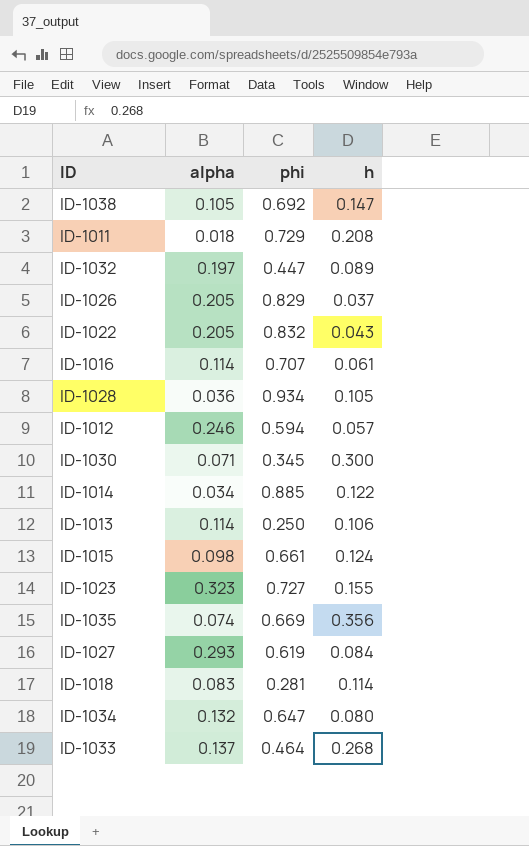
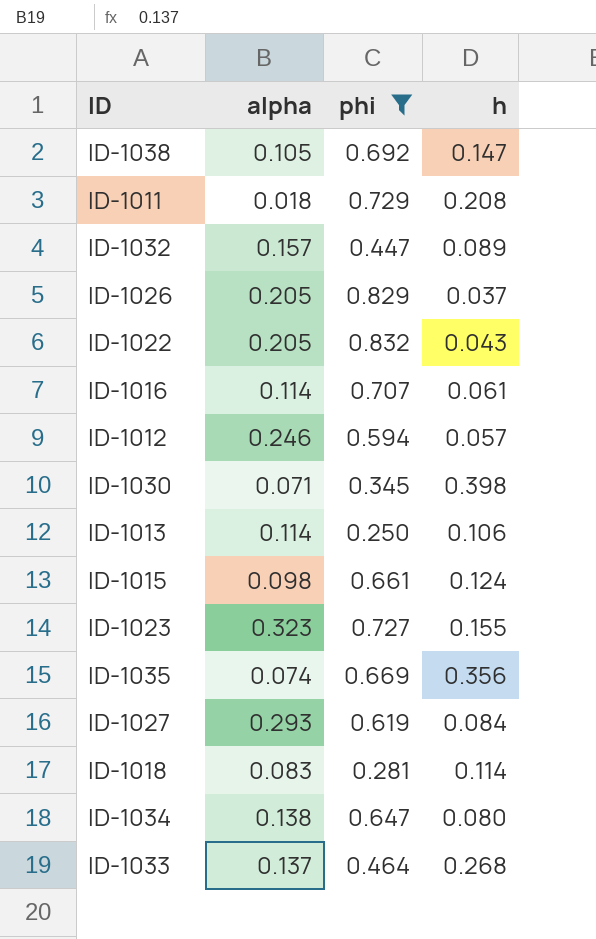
filter: none -> phi <= 0.832
ID-1032 | alpha: 0.197 -> 0.157
ID-1030 | h: 0.300 -> 0.398
ID-1034 | alpha: 0.132 -> 0.138

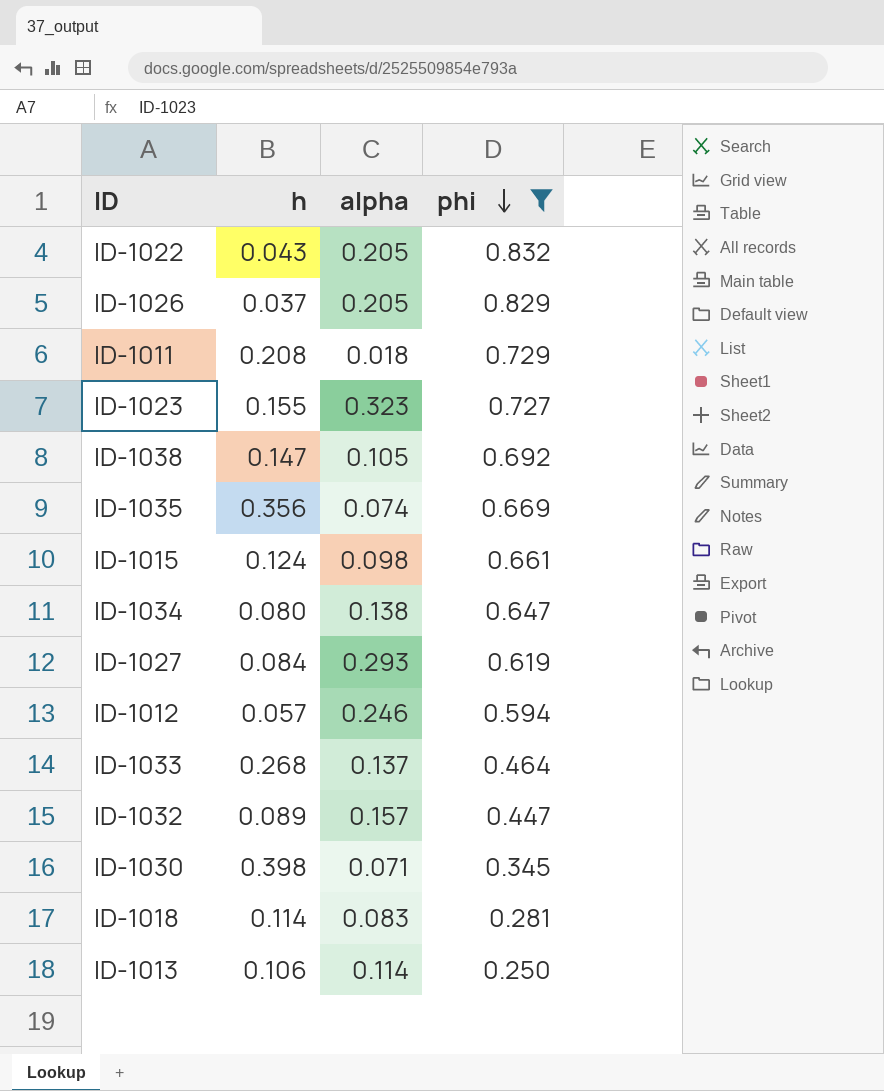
row order: none -> phi descending
column h | position: 4 -> 2
row ID-1016: 0.114 | 0.707 | 0.061 -> none

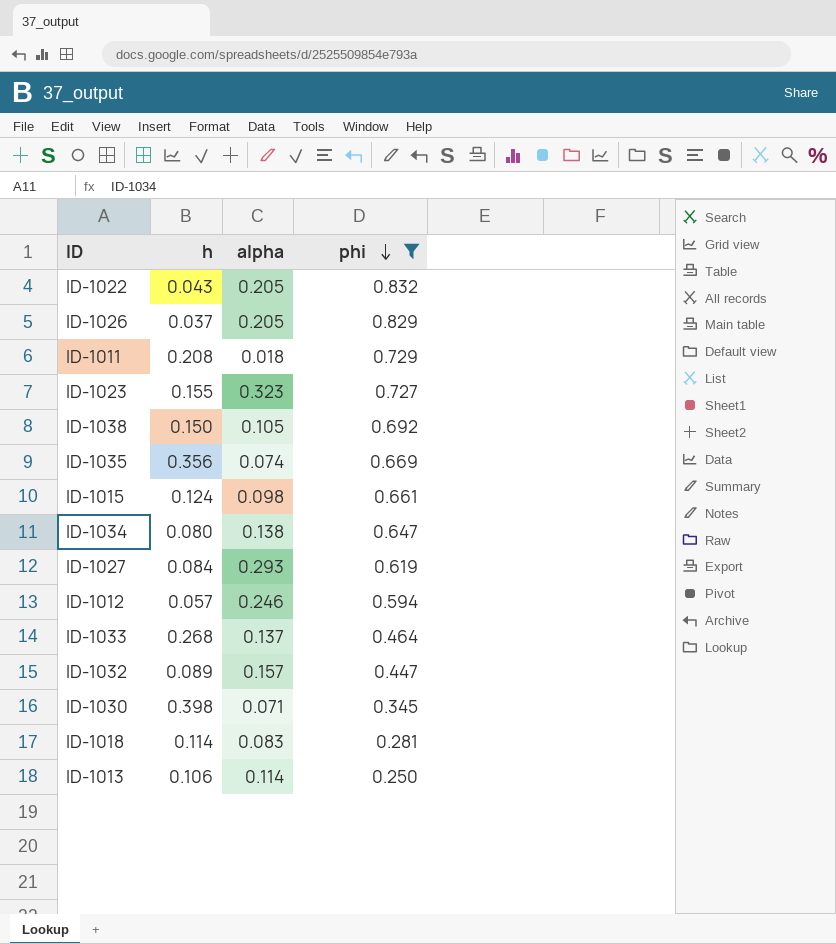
ID-1038 | h: 0.147 -> 0.150

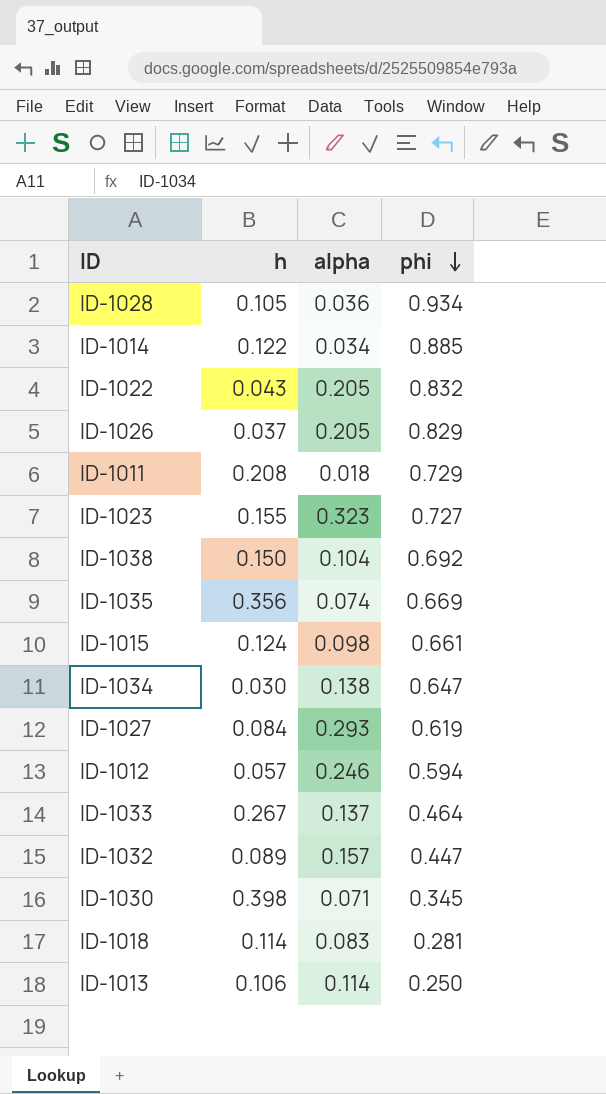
filter: phi <= 0.832 -> none
ID-1038 | alpha: 0.105 -> 0.104
ID-1034 | h: 0.080 -> 0.030
ID-1033 | h: 0.268 -> 0.267

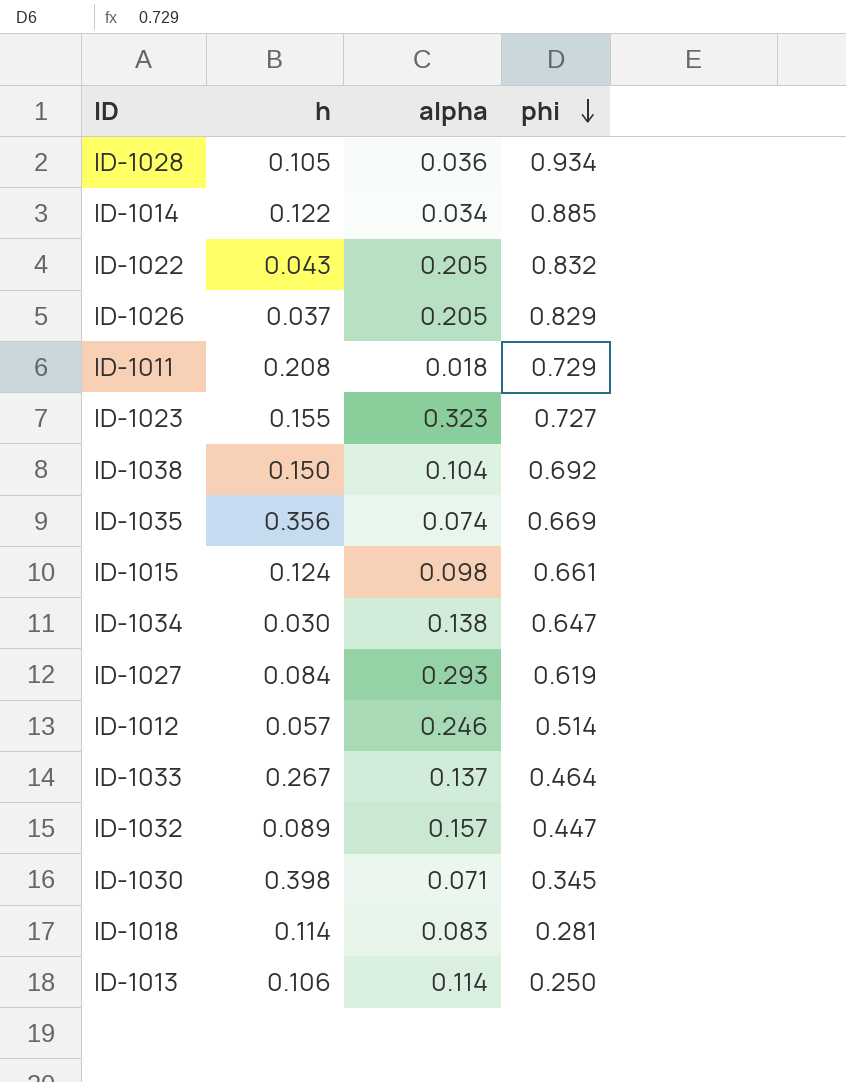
ID-1012 | phi: 0.594 -> 0.514

